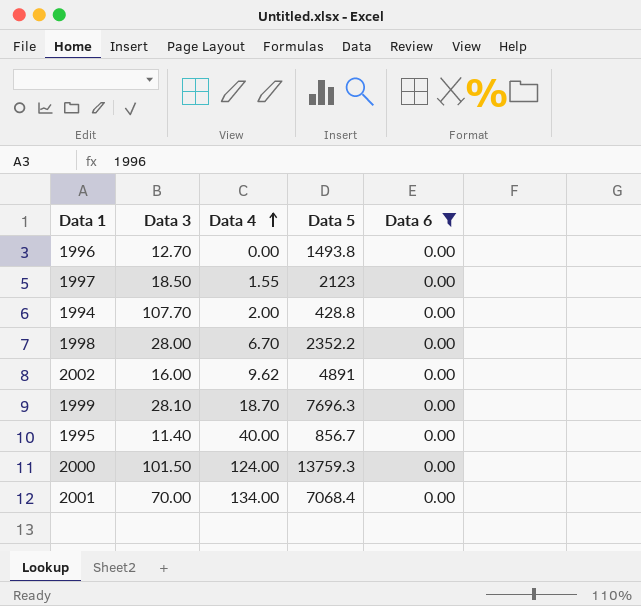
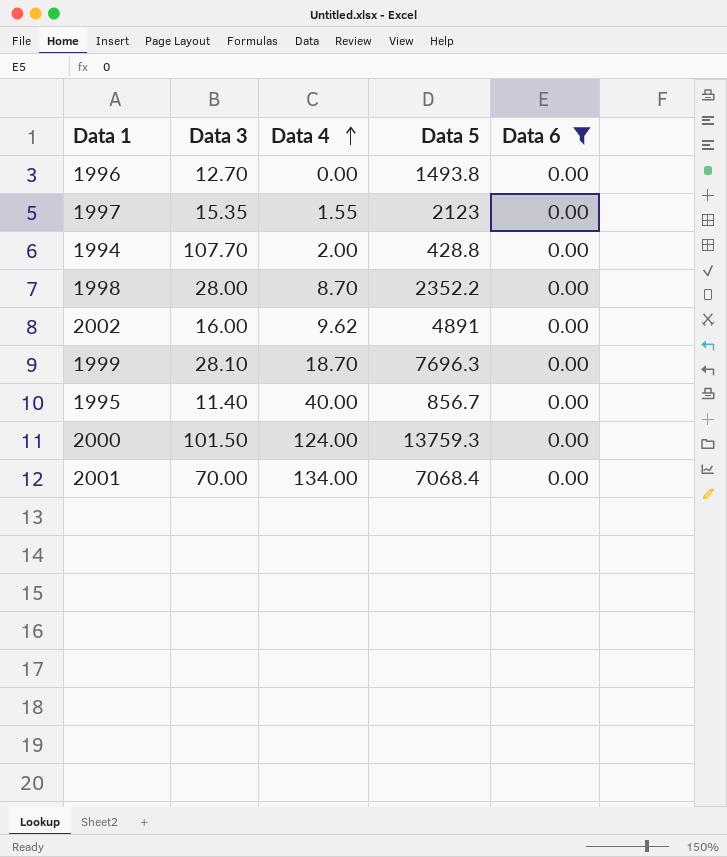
1997 | Data 3: 18.50 -> 15.35
1998 | Data 4: 6.70 -> 8.70

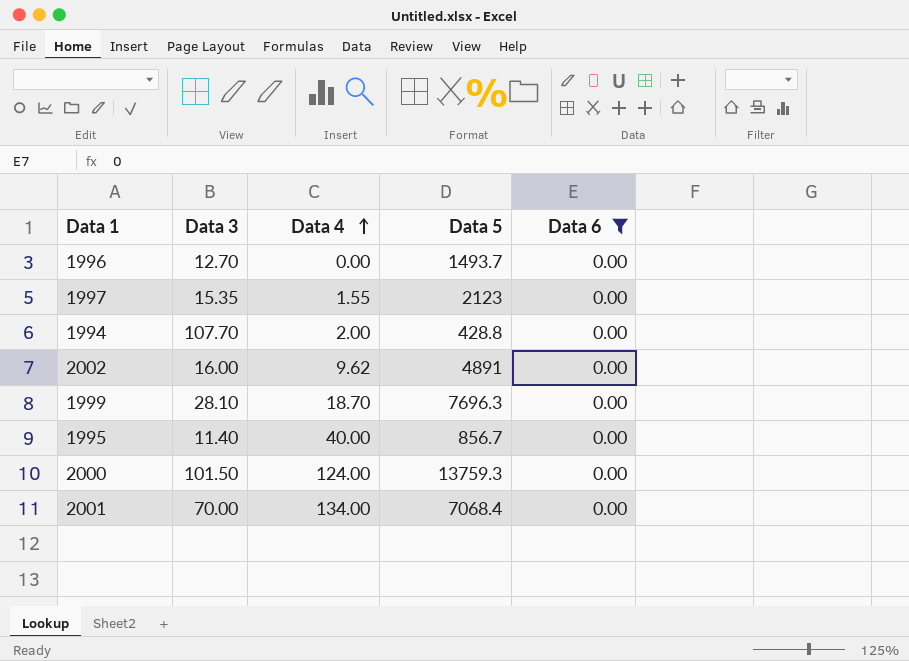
row 1998: 28.00 | 8.70 | 2352.2 | 0.00 -> none
1996 | Data 5: 1493.8 -> 1493.7

